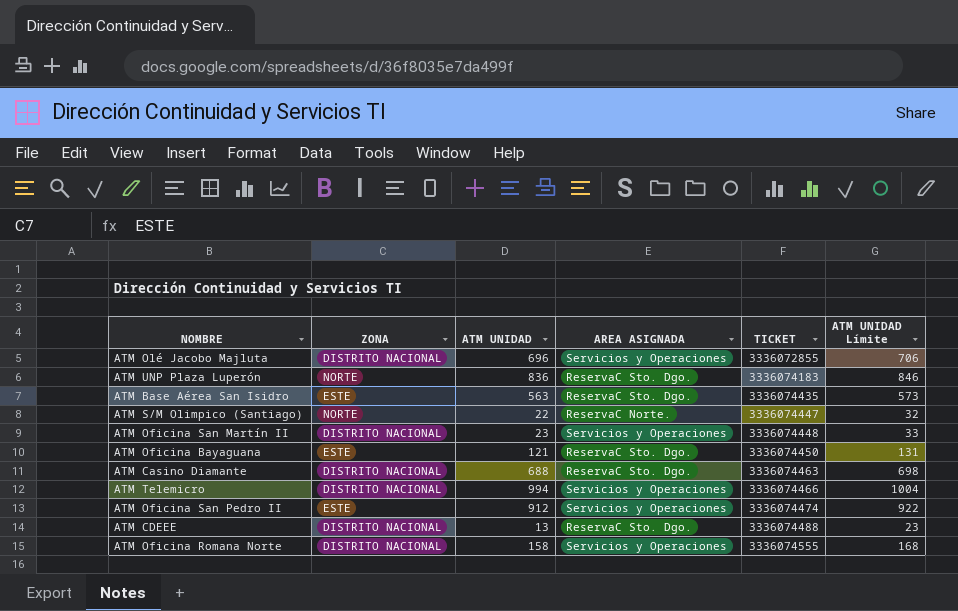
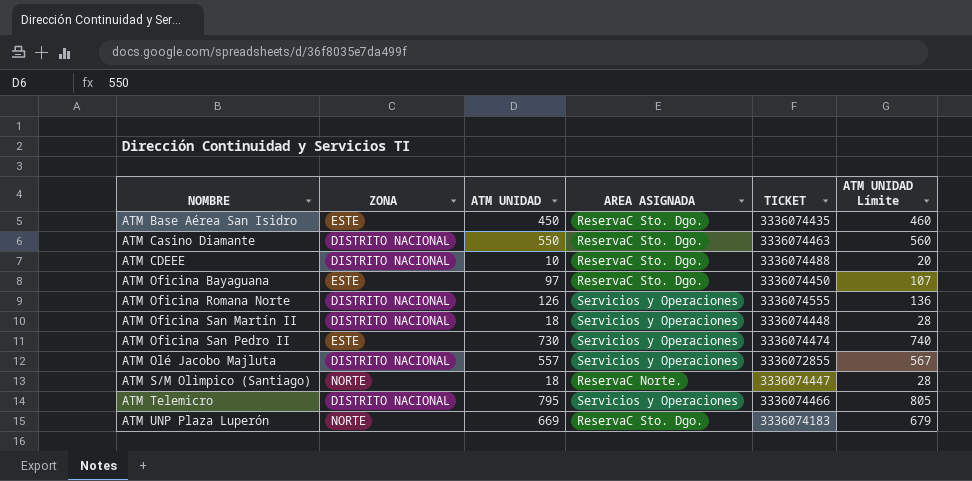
row order: TICKET ascending -> NOMBRE ascending
ATM Base Aérea San Isidro | ATM UNIDAD: 563 -> 450
ATM Base Aérea San Isidro | ATM UNIDAD Límite: 573 -> 460
ATM Casino Diamante | ATM UNIDAD: 688 -> 550
ATM Casino Diamante | ATM UNIDAD Límite: 698 -> 560
ATM CDEEE | ATM UNIDAD: 13 -> 10
ATM CDEEE | ATM UNIDAD Límite: 23 -> 20
ATM Oficina Bayaguana | ATM UNIDAD: 121 -> 97
ATM Oficina Bayaguana | ATM UNIDAD Límite: 131 -> 107
ATM Oficina Romana Norte | ATM UNIDAD: 158 -> 126
ATM Oficina Romana Norte | ATM UNIDAD Límite: 168 -> 136
ATM Oficina San Martín II | ATM UNIDAD: 23 -> 18
ATM Oficina San Martín II | ATM UNIDAD Límite: 33 -> 28
ATM Oficina San Pedro II | ATM UNIDAD: 912 -> 730
ATM Oficina San Pedro II | ATM UNIDAD Límite: 922 -> 740
ATM Olé Jacobo Majluta | ATM UNIDAD: 696 -> 557
ATM Olé Jacobo Majluta | ATM UNIDAD Límite: 706 -> 567
ATM S/M Olimpico (Santiago) | ATM UNIDAD: 22 -> 18
ATM S/M Olimpico (Santiago) | ATM UNIDAD Límite: 32 -> 28
ATM Telemicro | ATM UNIDAD: 994 -> 795
ATM Telemicro | ATM UNIDAD Límite: 1004 -> 805
ATM UNP Plaza Luperón | ATM UNIDAD: 836 -> 669
ATM UNP Plaza Luperón | ATM UNIDAD Límite: 846 -> 679

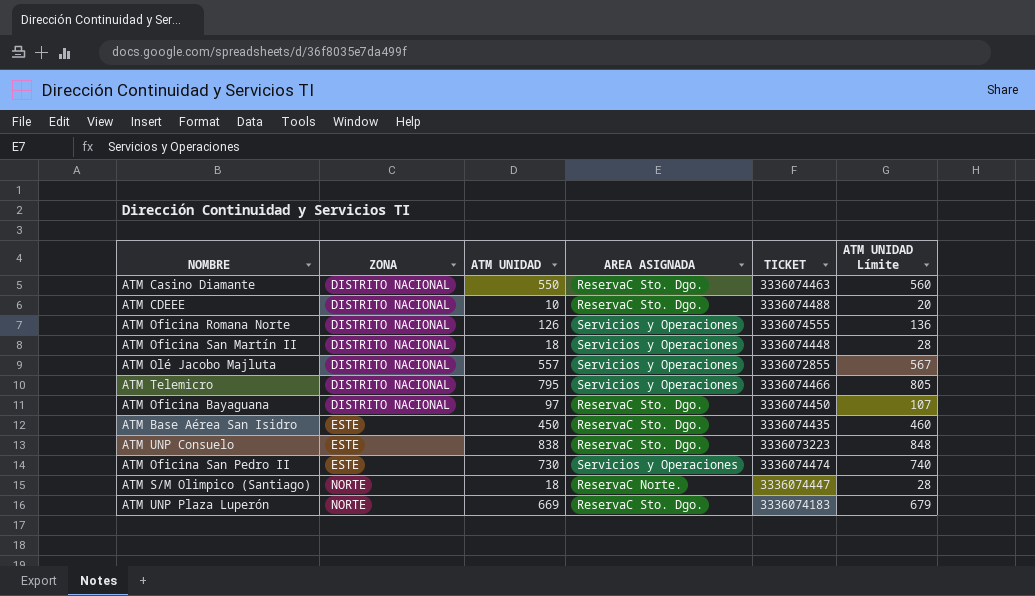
row order: NOMBRE ascending -> ZONA ascending
ATM Oficina Bayaguana | ZONA: ESTE -> DISTRITO NACIONAL
row ATM UNP Consuelo: none -> ESTE | 838 | ReservaC Sto. Dgo. | 3336073223 | 848

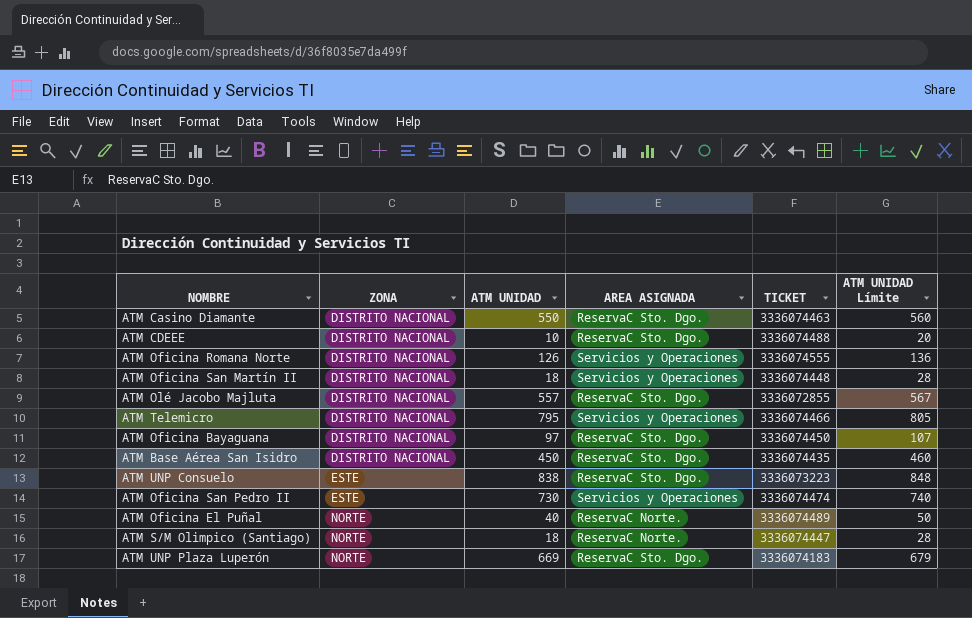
ATM Olé Jacobo Majluta | AREA ASIGNADA: Servicios y Operaciones -> ReservaC Sto. Dgo.
ATM Base Aérea San Isidro | ZONA: ESTE -> DISTRITO NACIONAL
row ATM Oficina El Puñal: none -> NORTE | 40 | ReservaC Norte. | 3336074489 | 50

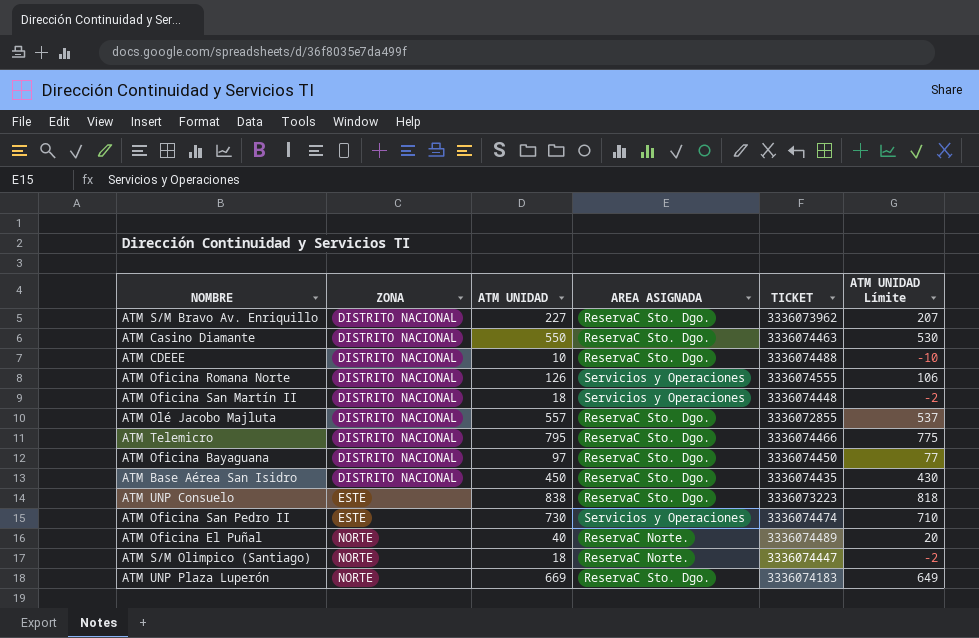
column ATM UNIDAD Límite | formula: [ATM UNIDAD] + 10 -> [ATM UNIDAD] - 20
row ATM S/M Bravo Av. Enriquillo: none -> DISTRITO NACIONAL | 227 | ReservaC Sto. Dgo. | 3336073962 | 207
ATM Telemicro | AREA ASIGNADA: Servicios y Operaciones -> ReservaC Sto. Dgo.

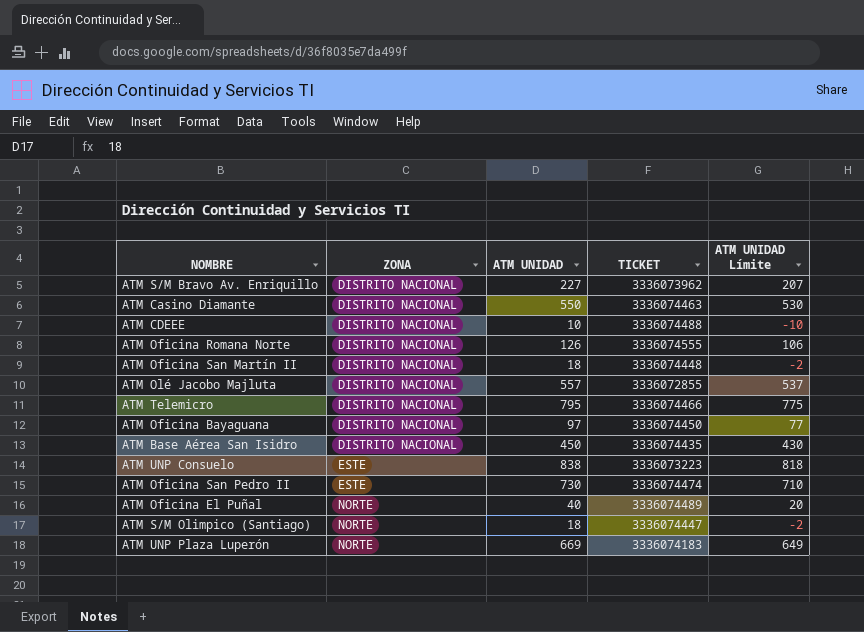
column AREA ASIGNADA | position: 4 -> none

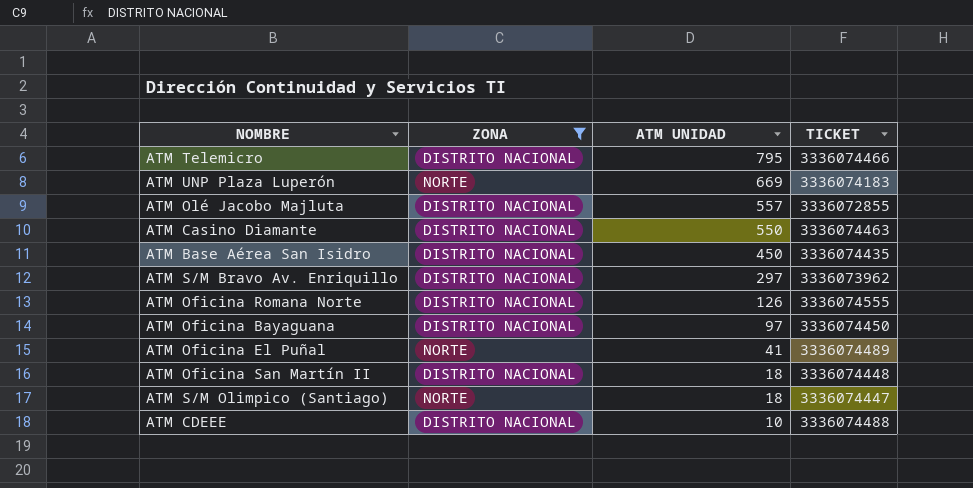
filter: none -> ZONA != ESTE
row order: ZONA ascending -> ATM UNIDAD descending
column ATM UNIDAD Límite | formula: [ATM UNIDAD] - 20 -> none
ATM S/M Bravo Av. Enriquillo | ATM UNIDAD: 227 -> 297
ATM Oficina El Puñal | ATM UNIDAD: 40 -> 41

